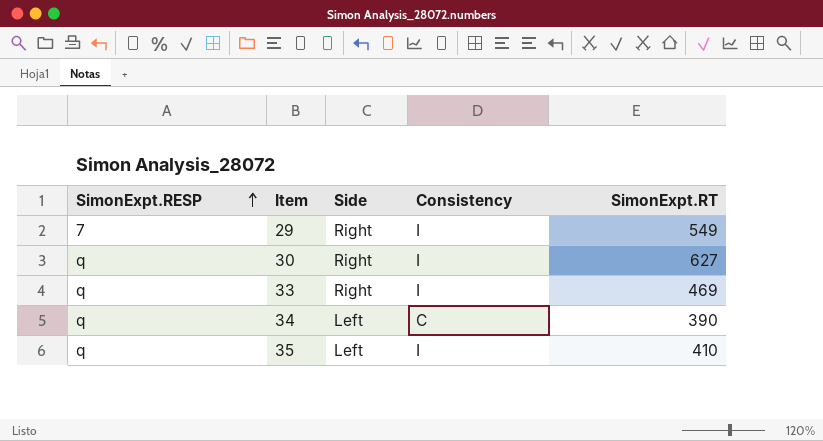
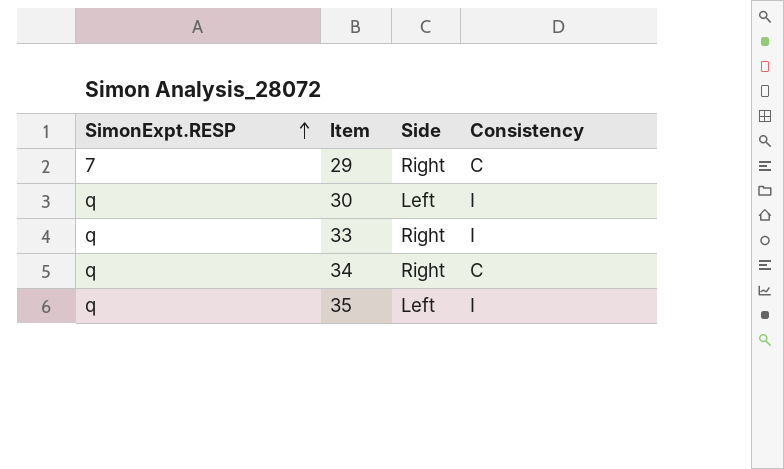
column SimonExpt.RT | position: 5 -> none
29 | Consistency: I -> C
30 | Side: Right -> Left
34 | Side: Left -> Right

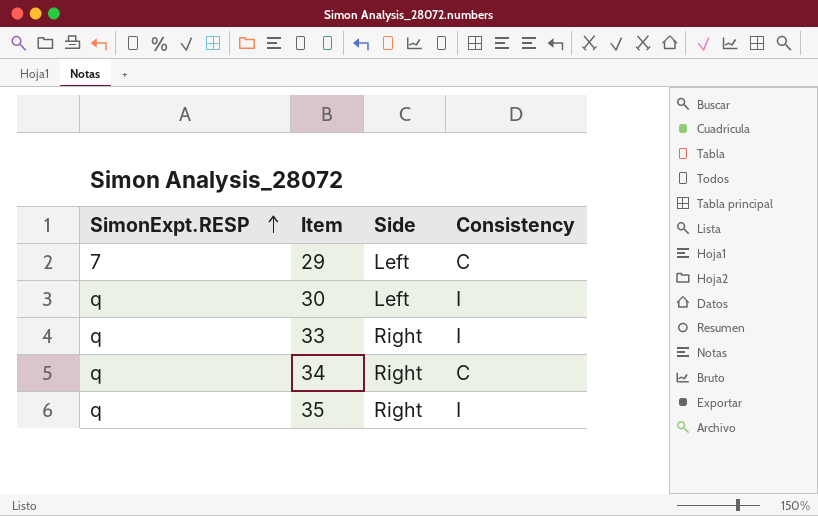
29 | Side: Right -> Left
35 | Side: Left -> Right

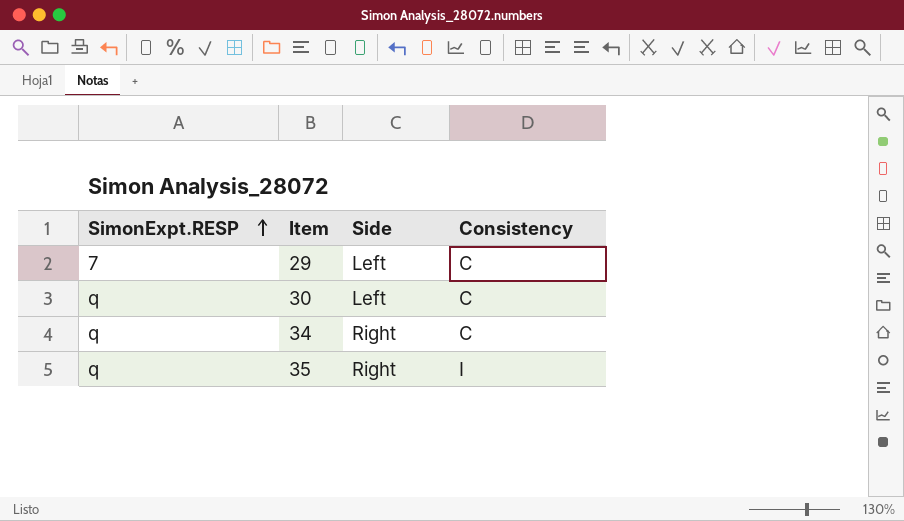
row 33: q | Right | I -> none
30 | Consistency: I -> C

